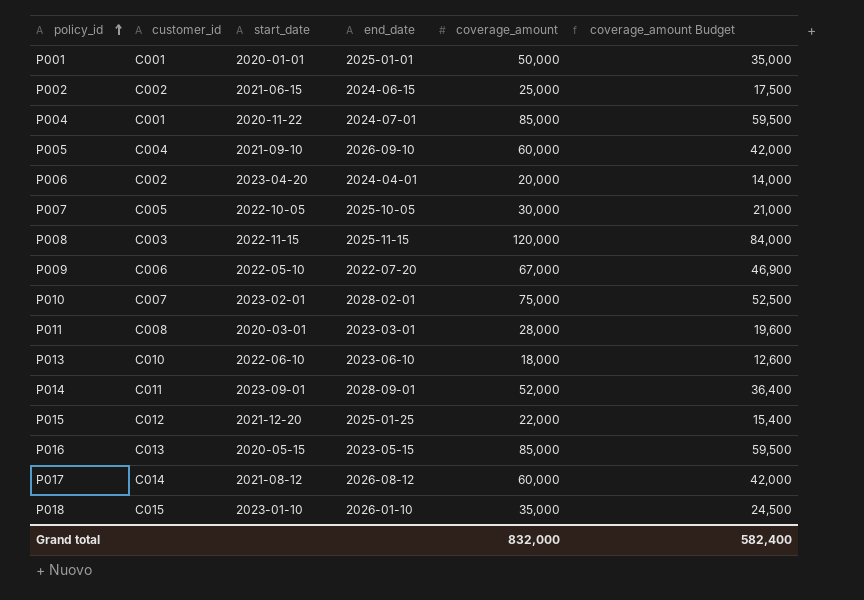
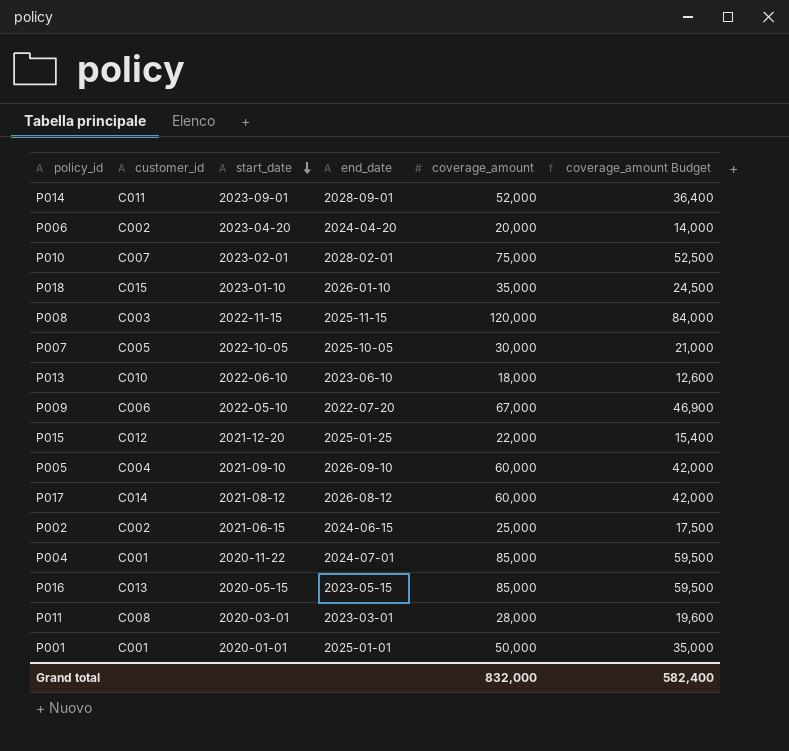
row order: policy_id ascending -> start_date descending
P006 | end_date: 2024-04-01 -> 2024-04-20

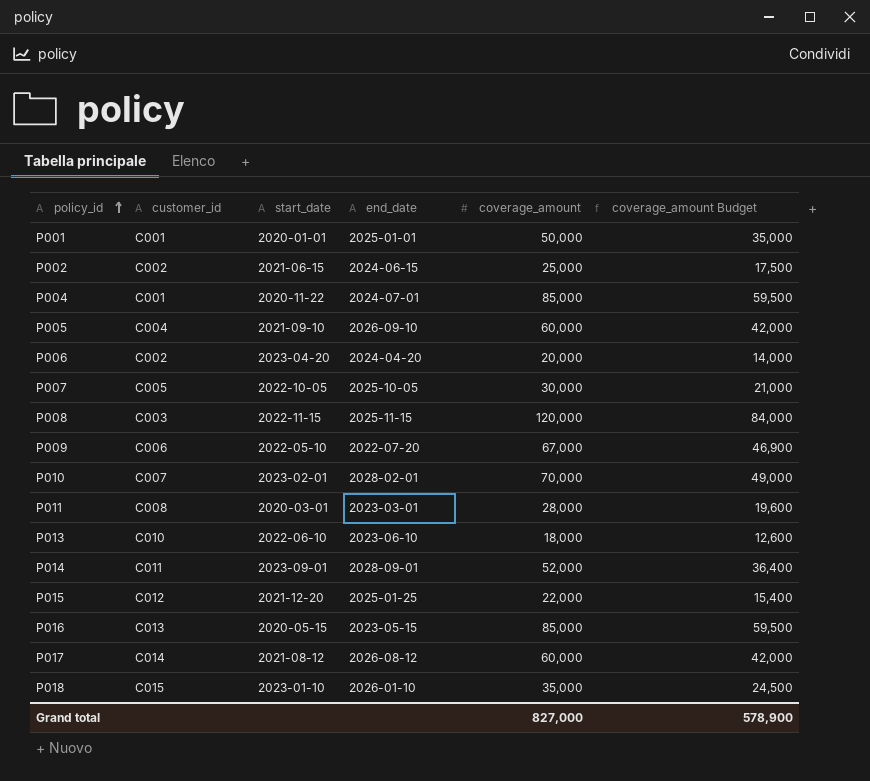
row order: start_date descending -> policy_id ascending
P010 | coverage_amount: 75,000 -> 70,000
P010 | coverage_amount Budget: 52,500 -> 49,000
Grand total | coverage_amount: 832,000 -> 827,000
Grand total | coverage_amount Budget: 582,400 -> 578,900

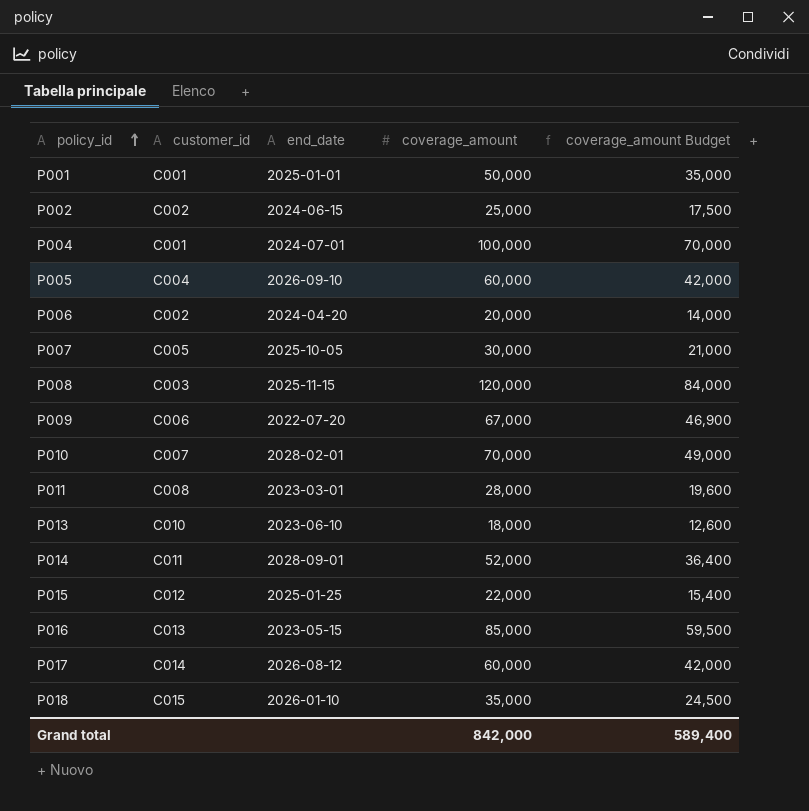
column start_date | position: 3 -> none
P004 | coverage_amount: 85,000 -> 100,000
P004 | coverage_amount Budget: 59,500 -> 70,000
Grand total | coverage_amount: 827,000 -> 842,000
Grand total | coverage_amount Budget: 578,900 -> 589,400

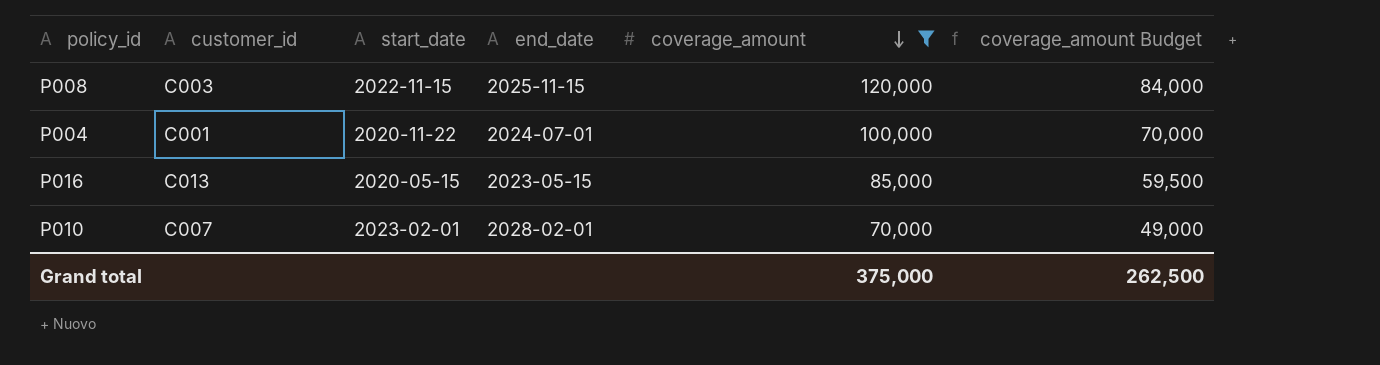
filter: none -> coverage_amount >= 70,000
row order: policy_id ascending -> coverage_amount descending
column start_date | position: none -> 3
Grand total | coverage_amount: 842,000 -> 375,000
Grand total | coverage_amount Budget: 589,400 -> 262,500

